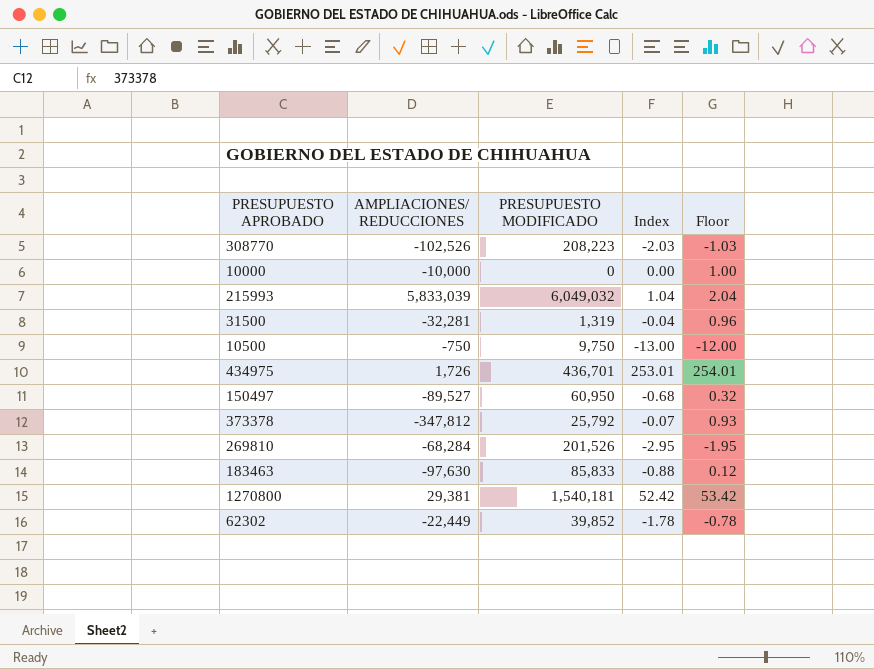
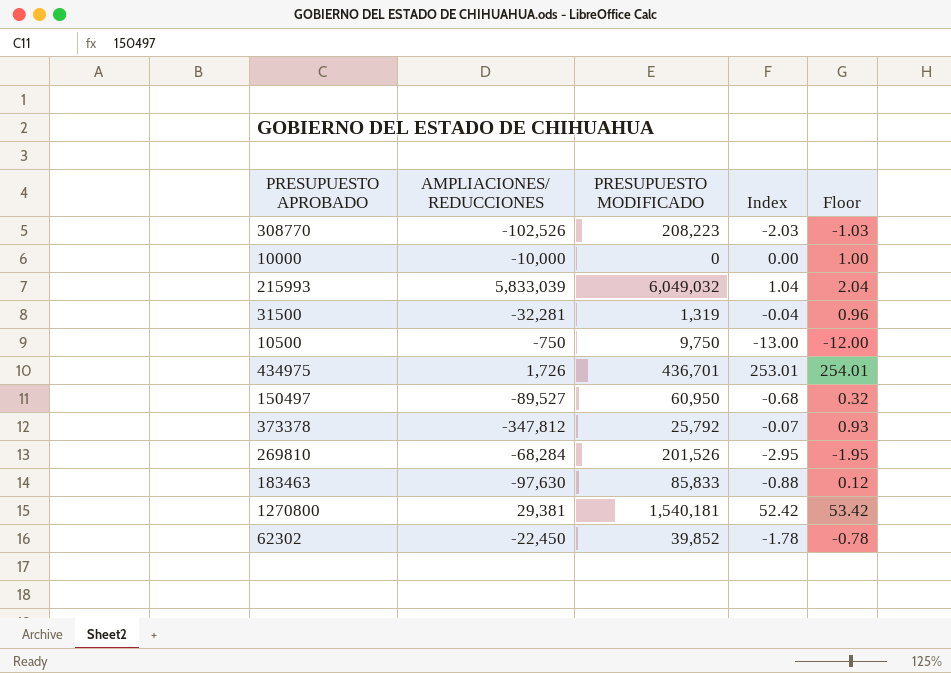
62302 | AMPLIACIONES/ REDUCCIONES: -22,449 -> -22,450

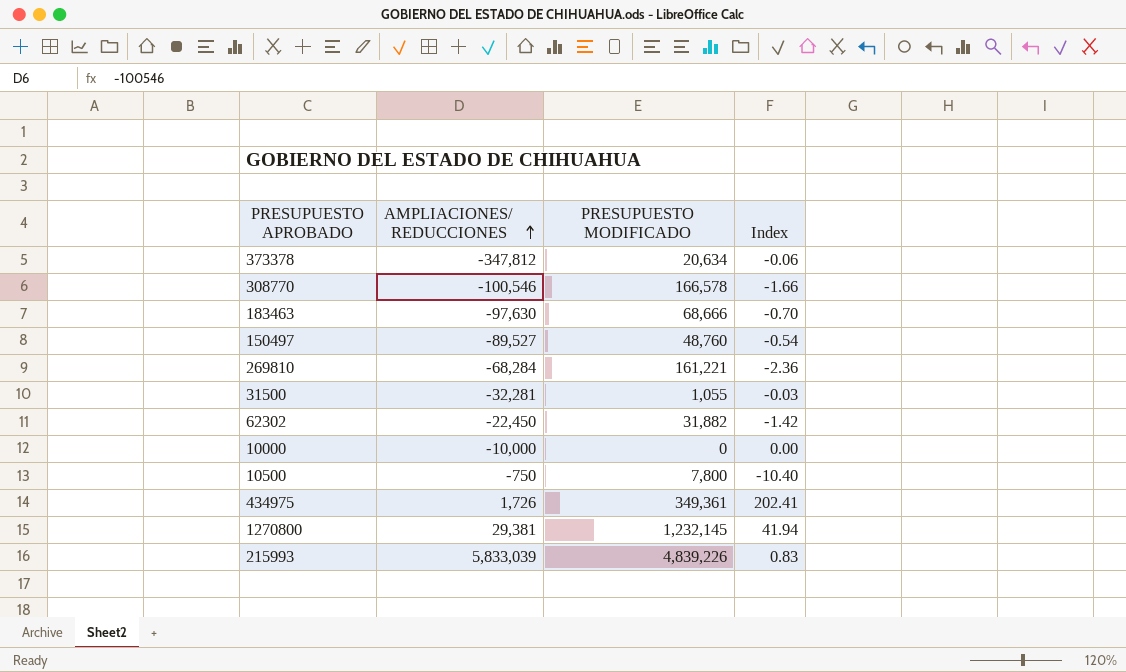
row order: none -> AMPLIACIONES/ REDUCCIONES ascending
column Floor | formula: [Index] + 1 -> none
373378 | PRESUPUESTO MODIFICADO: 25,792 -> 20,634
373378 | Index: -0.07 -> -0.06
308770 | AMPLIACIONES/ REDUCCIONES: -102,526 -> -100,546
308770 | PRESUPUESTO MODIFICADO: 208,223 -> 166,578
308770 | Index: -2.03 -> -1.66
183463 | PRESUPUESTO MODIFICADO: 85,833 -> 68,666
183463 | Index: -0.88 -> -0.70
150497 | PRESUPUESTO MODIFICADO: 60,950 -> 48,760
150497 | Index: -0.68 -> -0.54
269810 | PRESUPUESTO MODIFICADO: 201,526 -> 161,221
269810 | Index: -2.95 -> -2.36
31500 | PRESUPUESTO MODIFICADO: 1,319 -> 1,055
31500 | Index: -0.04 -> -0.03
62302 | PRESUPUESTO MODIFICADO: 39,852 -> 31,882
62302 | Index: -1.78 -> -1.42
10500 | PRESUPUESTO MODIFICADO: 9,750 -> 7,800
10500 | Index: -13.00 -> -10.40
434975 | PRESUPUESTO MODIFICADO: 436,701 -> 349,361
434975 | Index: 253.01 -> 202.41
1270800 | PRESUPUESTO MODIFICADO: 1,540,181 -> 1,232,145
1270800 | Index: 52.42 -> 41.94
215993 | PRESUPUESTO MODIFICADO: 6,049,032 -> 4,839,226
215993 | Index: 1.04 -> 0.83

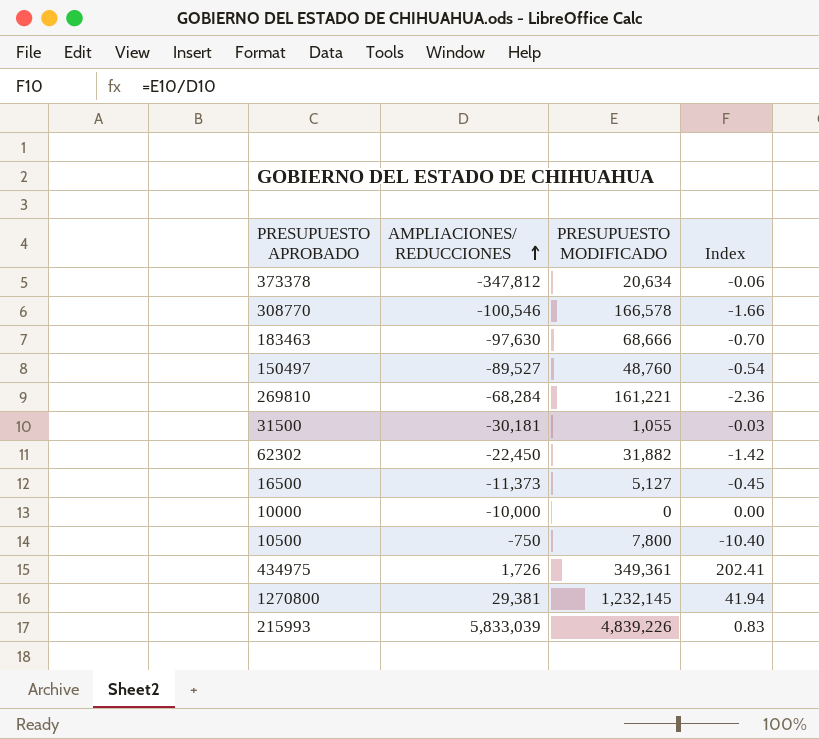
31500 | AMPLIACIONES/ REDUCCIONES: -32,281 -> -30,181
row 16500: none -> -11,373 | 5,127 | -0.45

